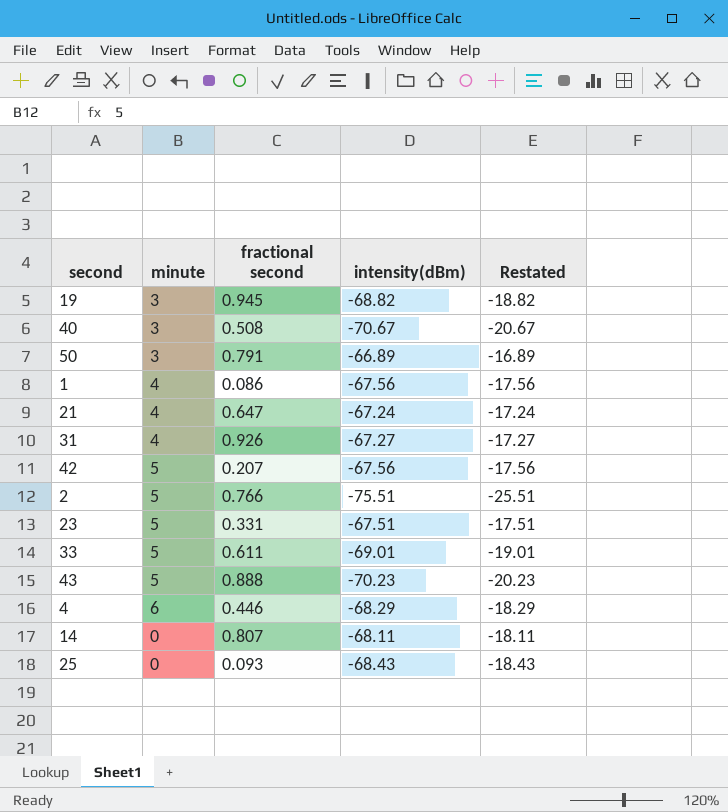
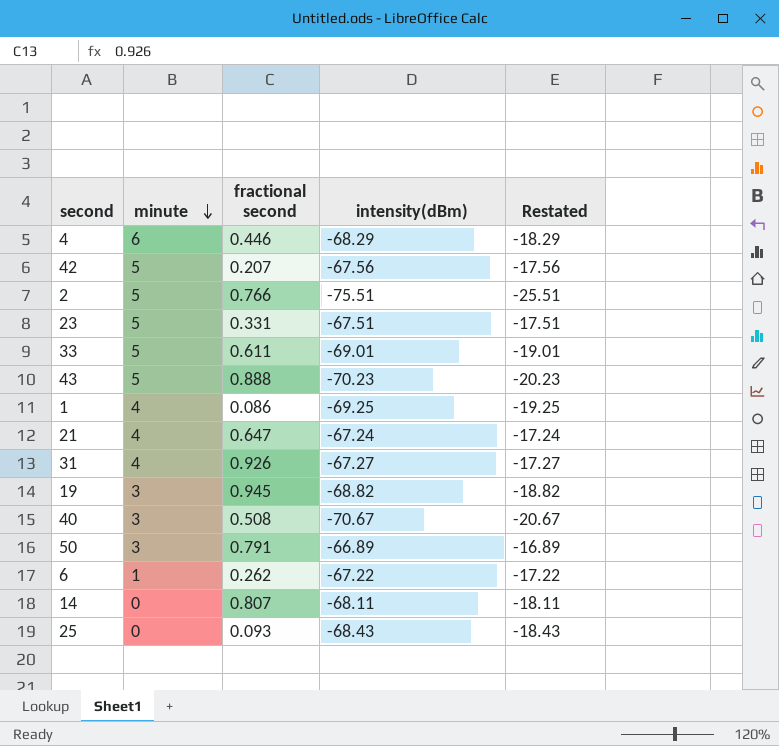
row order: none -> minute descending
1 | intensity(dBm): -67.56 -> -69.25
1 | Restated: -17.56 -> -19.25
row 6: none -> 1 | 0.262 | -67.22 | -17.22

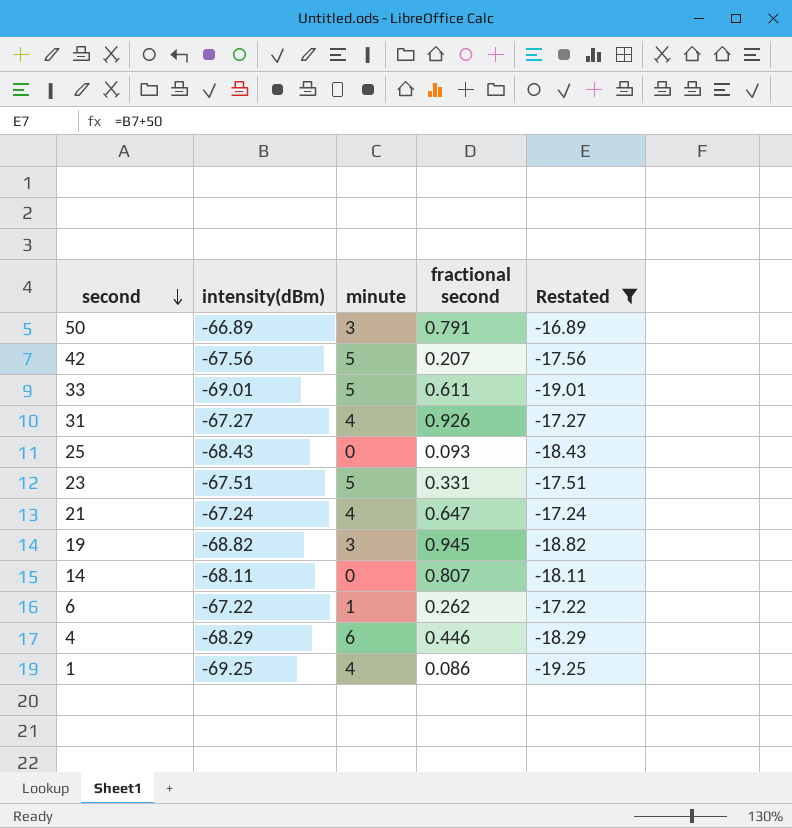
filter: none -> Restated >= -19.25
row order: minute descending -> second descending
column intensity(dBm) | position: 4 -> 2

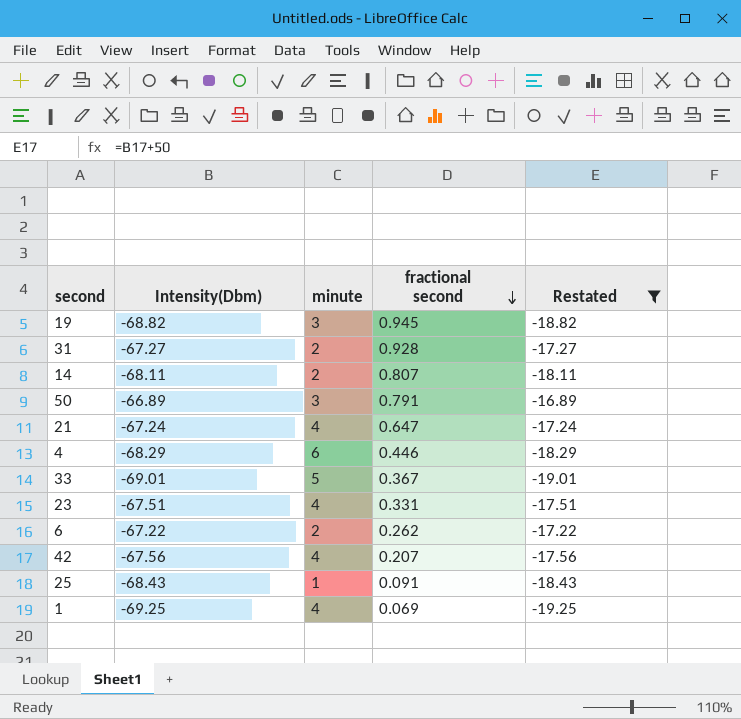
row order: second descending -> fractional second descending
column name: intensity(dBm) -> Intensity(Dbm)
31 | minute: 4 -> 2
31 | fractional second: 0.926 -> 0.928
14 | minute: 0 -> 2
33 | fractional second: 0.611 -> 0.367
23 | minute: 5 -> 4
6 | minute: 1 -> 2
42 | minute: 5 -> 4
25 | minute: 0 -> 1
25 | fractional second: 0.093 -> 0.091
1 | fractional second: 0.086 -> 0.069

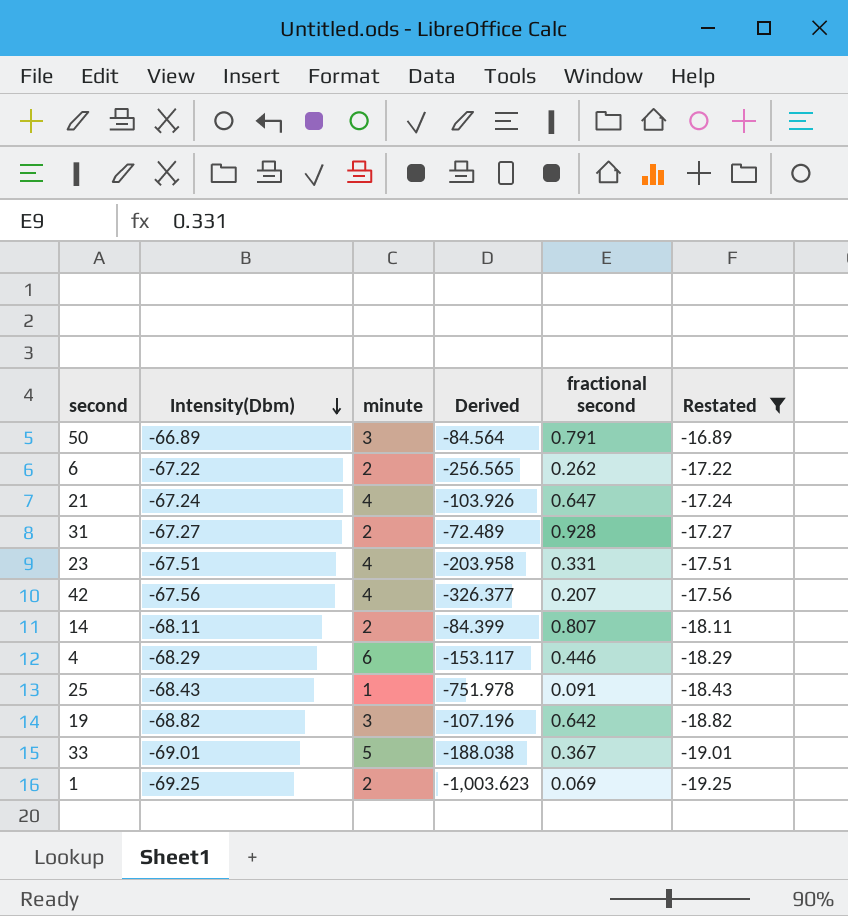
row order: fractional second descending -> Intensity(Dbm) descending
column Derived | formula: none -> [Intensity(Dbm)] / [fractional second]
19 | fractional second: 0.945 -> 0.642
1 | minute: 4 -> 2

